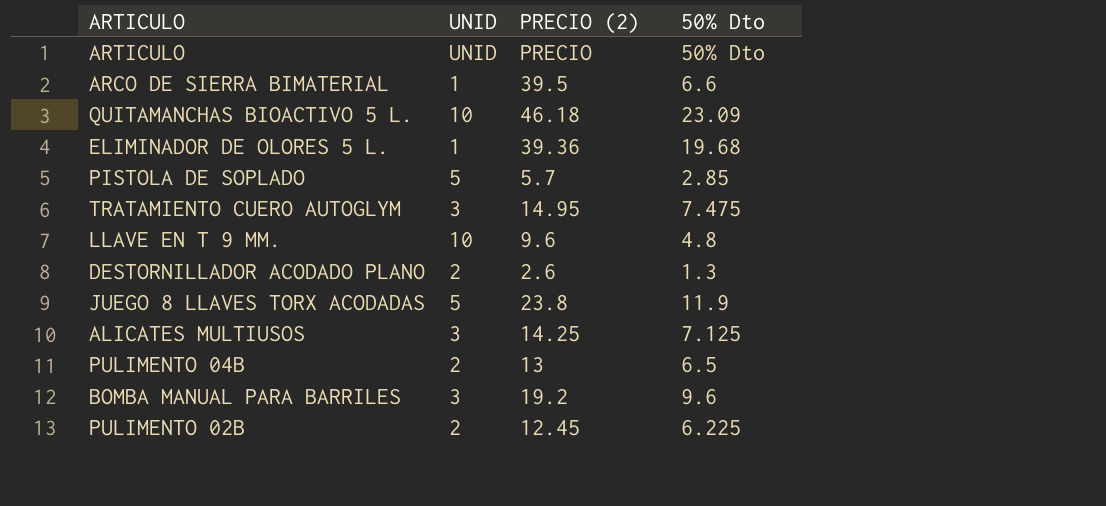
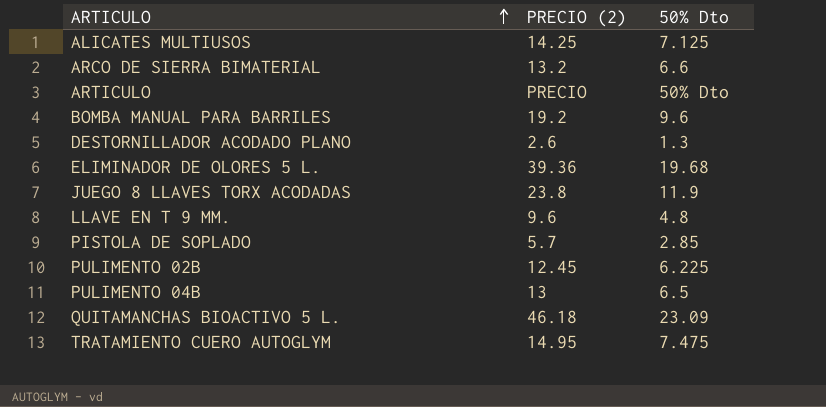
row order: none -> ARTICULO ascending
column UNID | position: 2 -> none
ARCO DE SIERRA BIMATERIAL | PRECIO (2): 39.5 -> 13.2

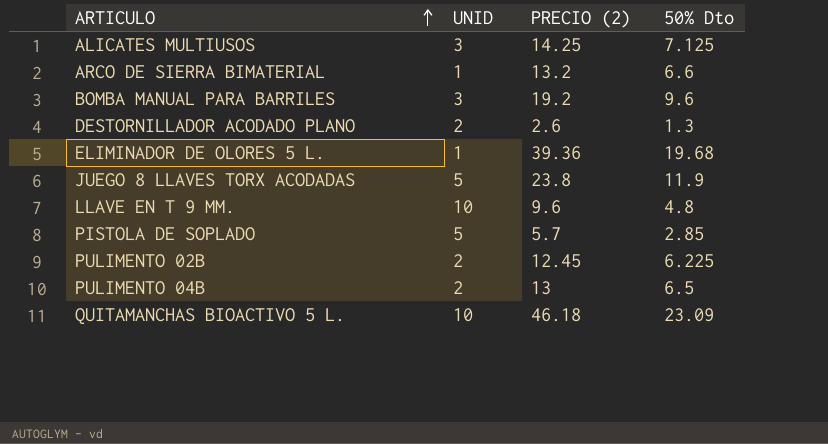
column UNID | position: none -> 2
row ARTICULO: PRECIO | 50% Dto -> none
row TRATAMIENTO CUERO AUTOGLYM: 14.95 | 7.475 -> none

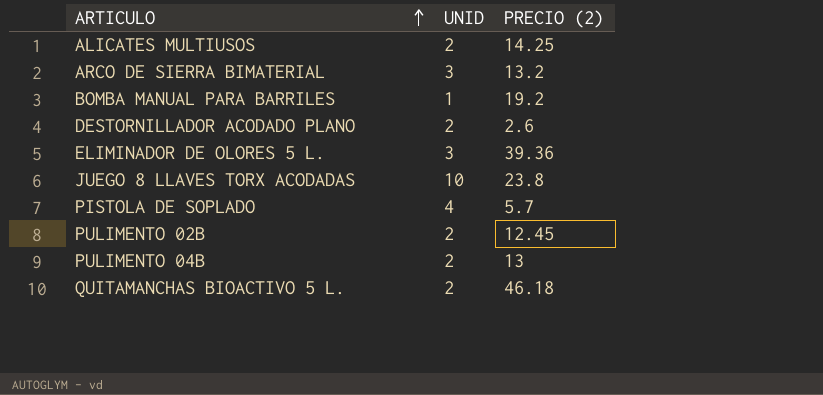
column 50% Dto | position: 4 -> none
row LLAVE EN T 9 MM.: 10 | 9.6 | 4.8 -> none
ALICATES MULTIUSOS | UNID: 3 -> 2
ARCO DE SIERRA BIMATERIAL | UNID: 1 -> 3
BOMBA MANUAL PARA BARRILES | UNID: 3 -> 1
ELIMINADOR DE OLORES 5 L. | UNID: 1 -> 3
JUEGO 8 LLAVES TORX ACODADAS | UNID: 5 -> 10
PISTOLA DE SOPLADO | UNID: 5 -> 4
QUITAMANCHAS BIOACTIVO 5 L. | UNID: 10 -> 2

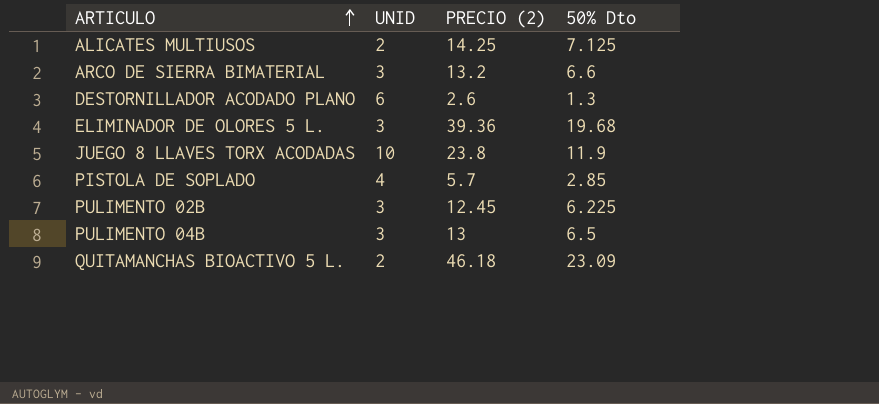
column 50% Dto | position: none -> 4
row BOMBA MANUAL PARA BARRILES: 1 | 19.2 -> none
DESTORNILLADOR ACODADO PLANO | UNID: 2 -> 6
PULIMENTO 02B | UNID: 2 -> 3
PULIMENTO 04B | UNID: 2 -> 3

